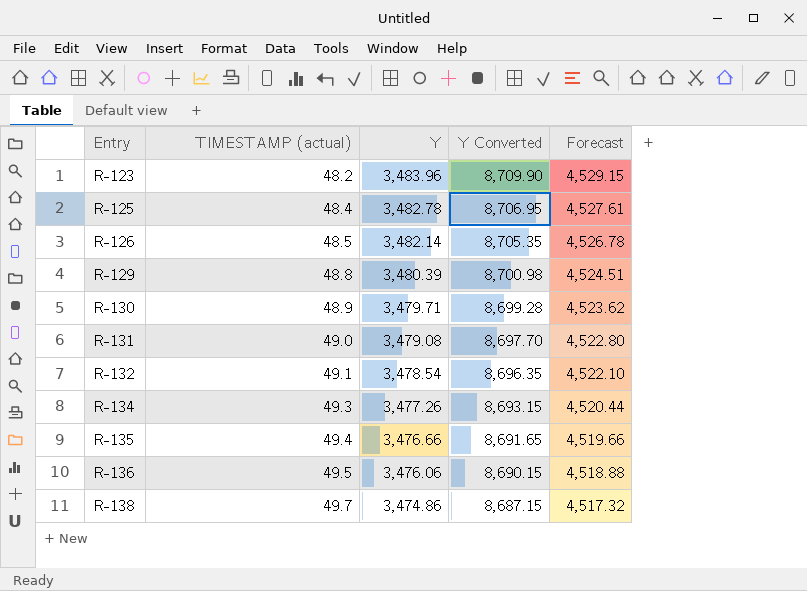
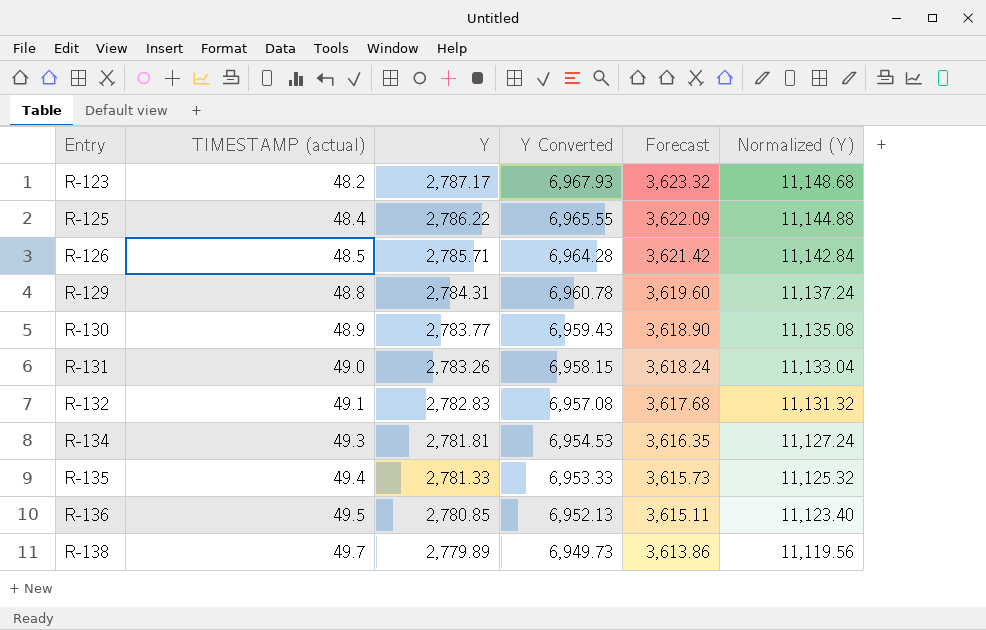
column Normalized (Y) | formula: none -> [Y] * 4
R-123 | Y: 3,483.96 -> 2,787.17
R-123 | Y Converted: 8,709.90 -> 6,967.93
R-123 | Forecast: 4,529.15 -> 3,623.32
R-125 | Y: 3,482.78 -> 2,786.22
R-125 | Y Converted: 8,706.95 -> 6,965.55
R-125 | Forecast: 4,527.61 -> 3,622.09
R-126 | Y: 3,482.14 -> 2,785.71
R-126 | Y Converted: 8,705.35 -> 6,964.28
R-126 | Forecast: 4,526.78 -> 3,621.42
R-129 | Y: 3,480.39 -> 2,784.31
R-129 | Y Converted: 8,700.98 -> 6,960.78
R-129 | Forecast: 4,524.51 -> 3,619.60
R-130 | Y: 3,479.71 -> 2,783.77
R-130 | Y Converted: 8,699.28 -> 6,959.43
R-130 | Forecast: 4,523.62 -> 3,618.90
R-131 | Y: 3,479.08 -> 2,783.26
R-131 | Y Converted: 8,697.70 -> 6,958.15
R-131 | Forecast: 4,522.80 -> 3,618.24
R-132 | Y: 3,478.54 -> 2,782.83
R-132 | Y Converted: 8,696.35 -> 6,957.08
R-132 | Forecast: 4,522.10 -> 3,617.68
R-134 | Y: 3,477.26 -> 2,781.81
R-134 | Y Converted: 8,693.15 -> 6,954.53
R-134 | Forecast: 4,520.44 -> 3,616.35
R-135 | Y: 3,476.66 -> 2,781.33
R-135 | Y Converted: 8,691.65 -> 6,953.33
R-135 | Forecast: 4,519.66 -> 3,615.73
R-136 | Y: 3,476.06 -> 2,780.85
R-136 | Y Converted: 8,690.15 -> 6,952.13
R-136 | Forecast: 4,518.88 -> 3,615.11
R-138 | Y: 3,474.86 -> 2,779.89
R-138 | Y Converted: 8,687.15 -> 6,949.73
R-138 | Forecast: 4,517.32 -> 3,613.86

